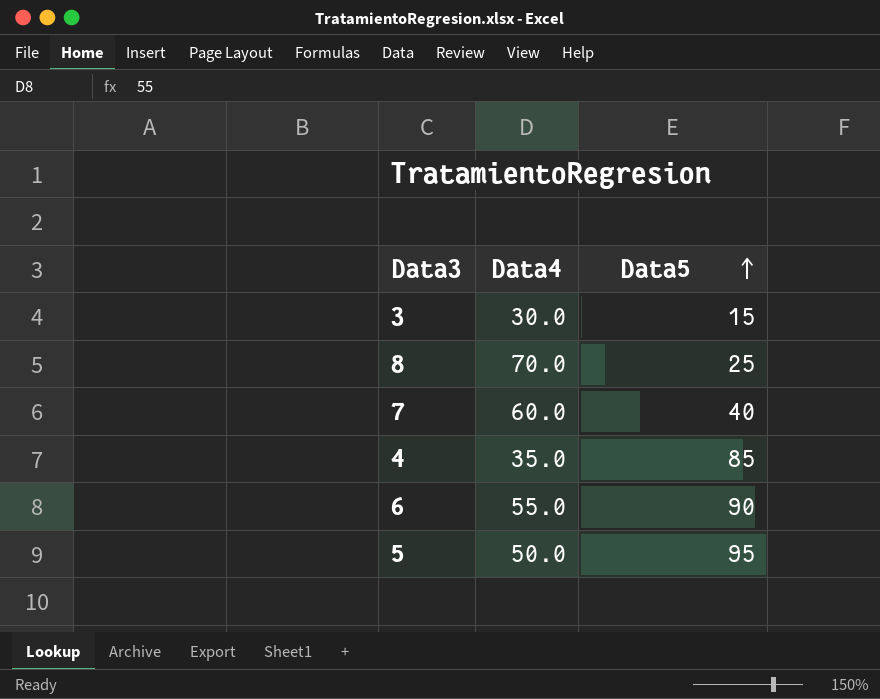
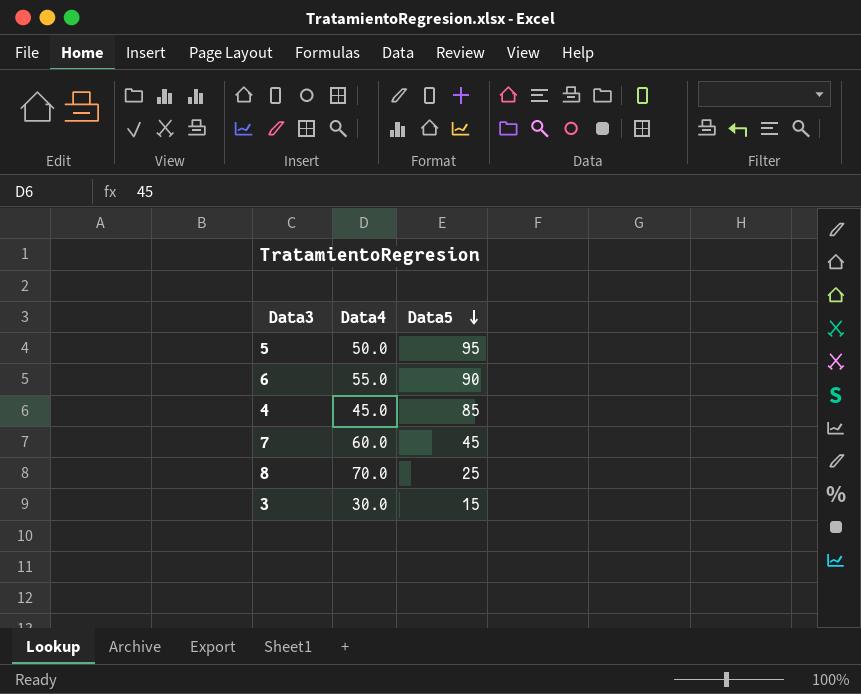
row order: Data5 ascending -> Data5 descending
4 | Data4: 35.0 -> 45.0
7 | Data5: 40 -> 45

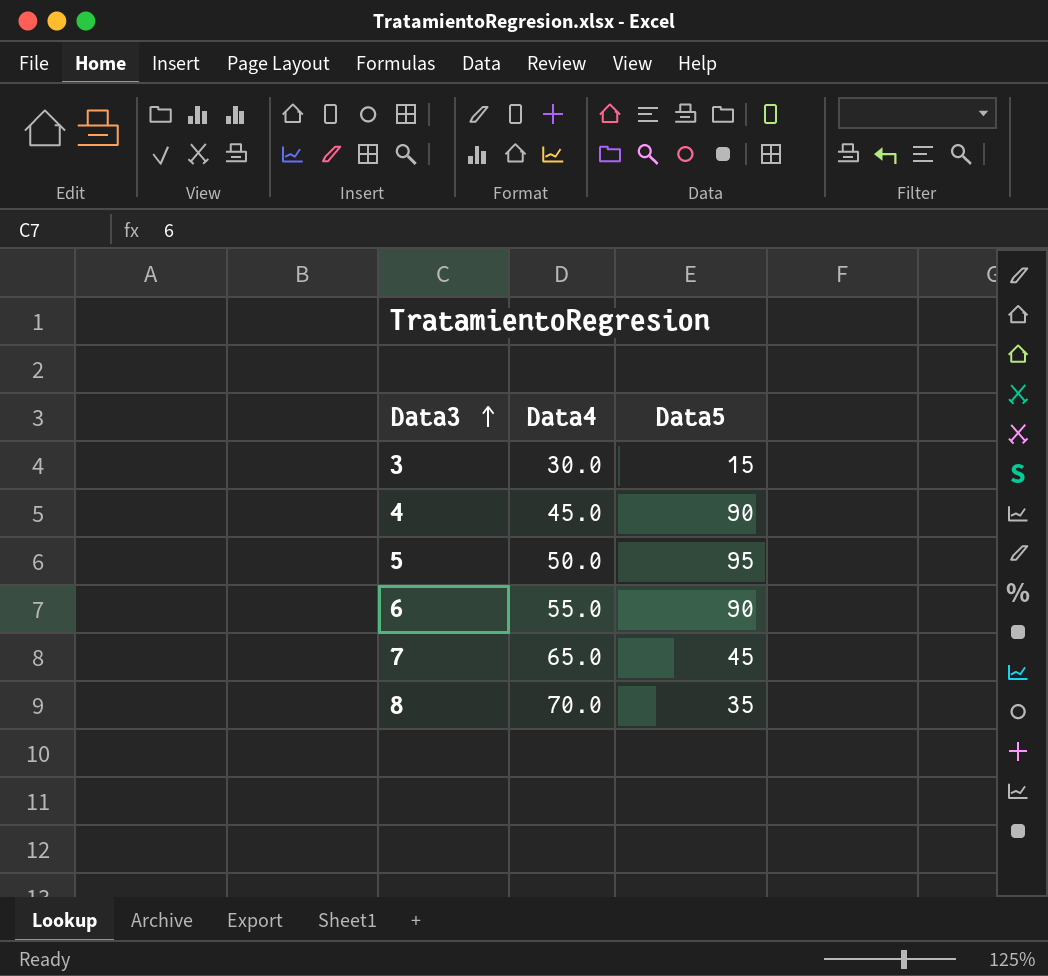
row order: Data5 descending -> Data3 ascending
4 | Data5: 85 -> 90
7 | Data4: 60.0 -> 65.0
8 | Data5: 25 -> 35

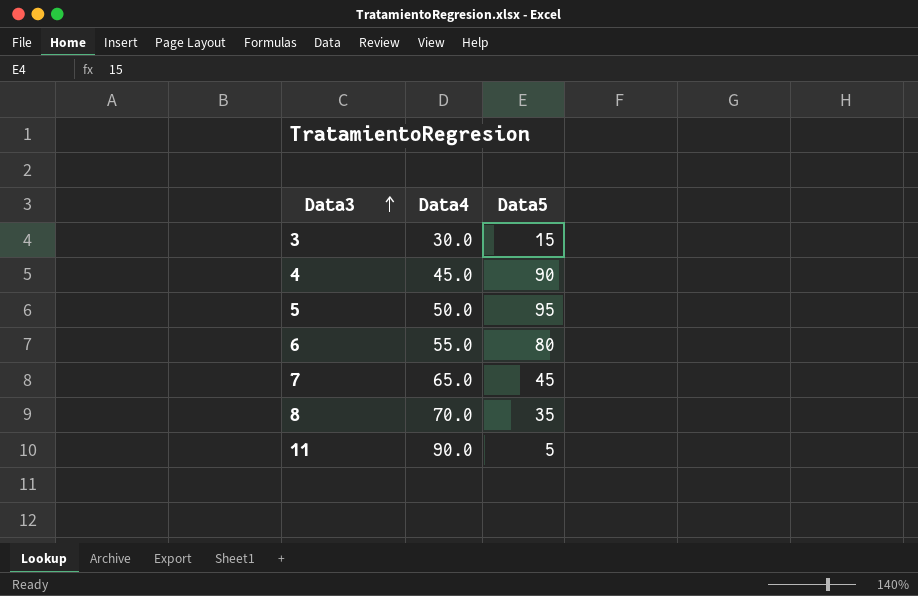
6 | Data5: 90 -> 80
row 11: none -> 90.0 | 5

